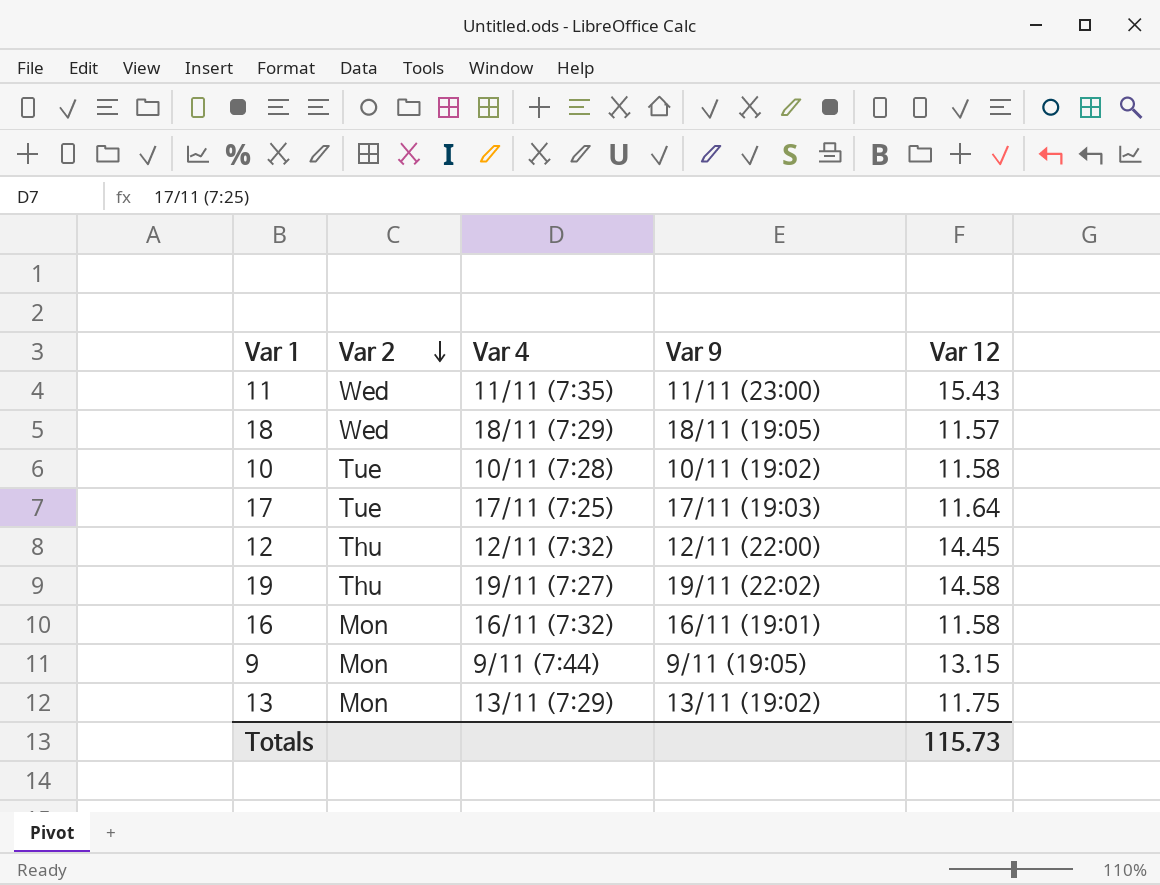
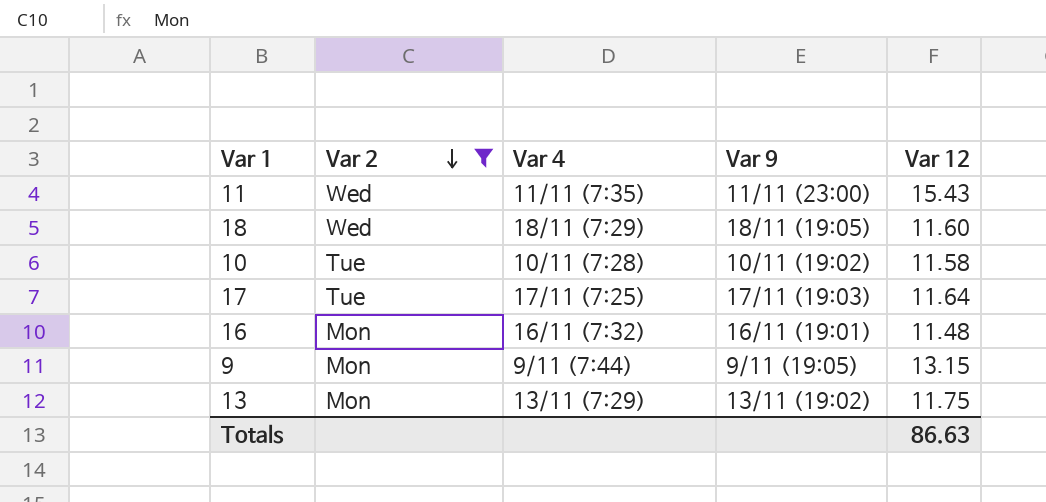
filter: none -> Var 2 != Thu
18 | Var 12: 11.57 -> 11.60
16 | Var 12: 11.58 -> 11.48
Totals | Var 12: 115.73 -> 86.63

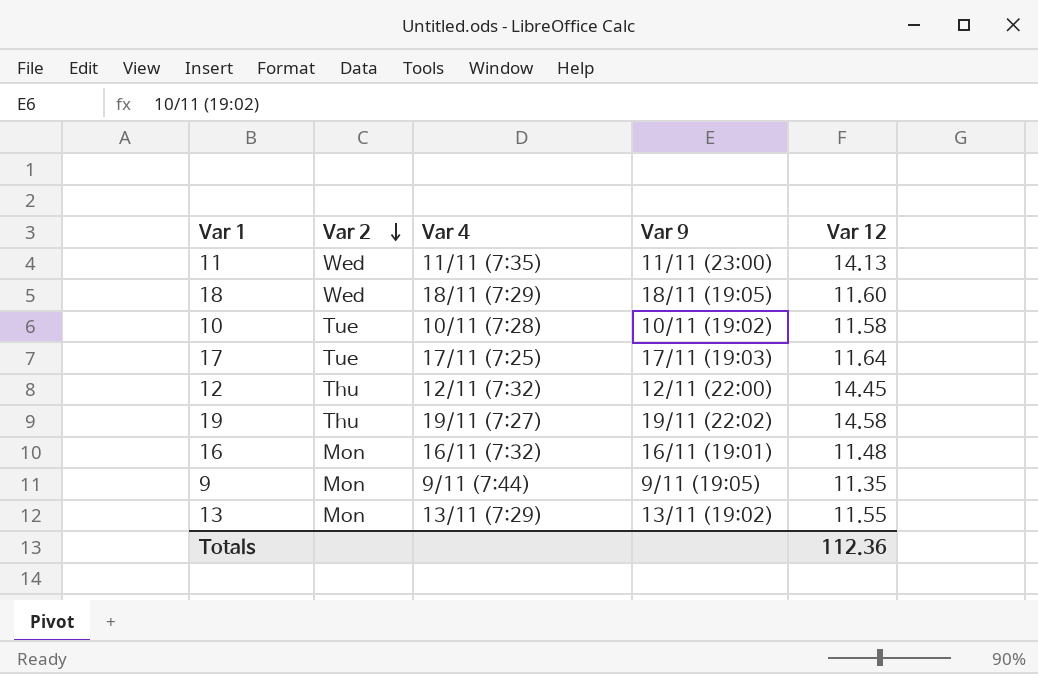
filter: Var 2 != Thu -> none
11 | Var 12: 15.43 -> 14.13
9 | Var 12: 13.15 -> 11.35
13 | Var 12: 11.75 -> 11.55
Totals | Var 12: 86.63 -> 112.36

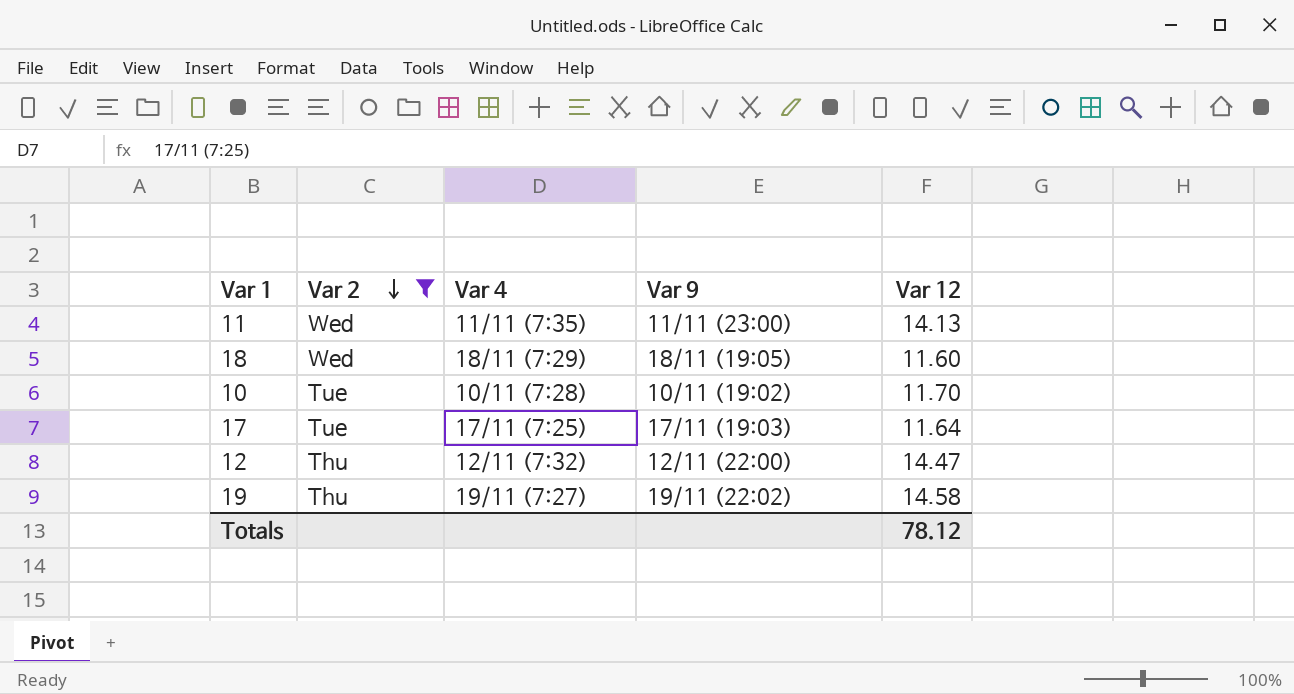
filter: none -> Var 2 != Mon
10 | Var 12: 11.58 -> 11.70
12 | Var 12: 14.45 -> 14.47
Totals | Var 12: 112.36 -> 78.12

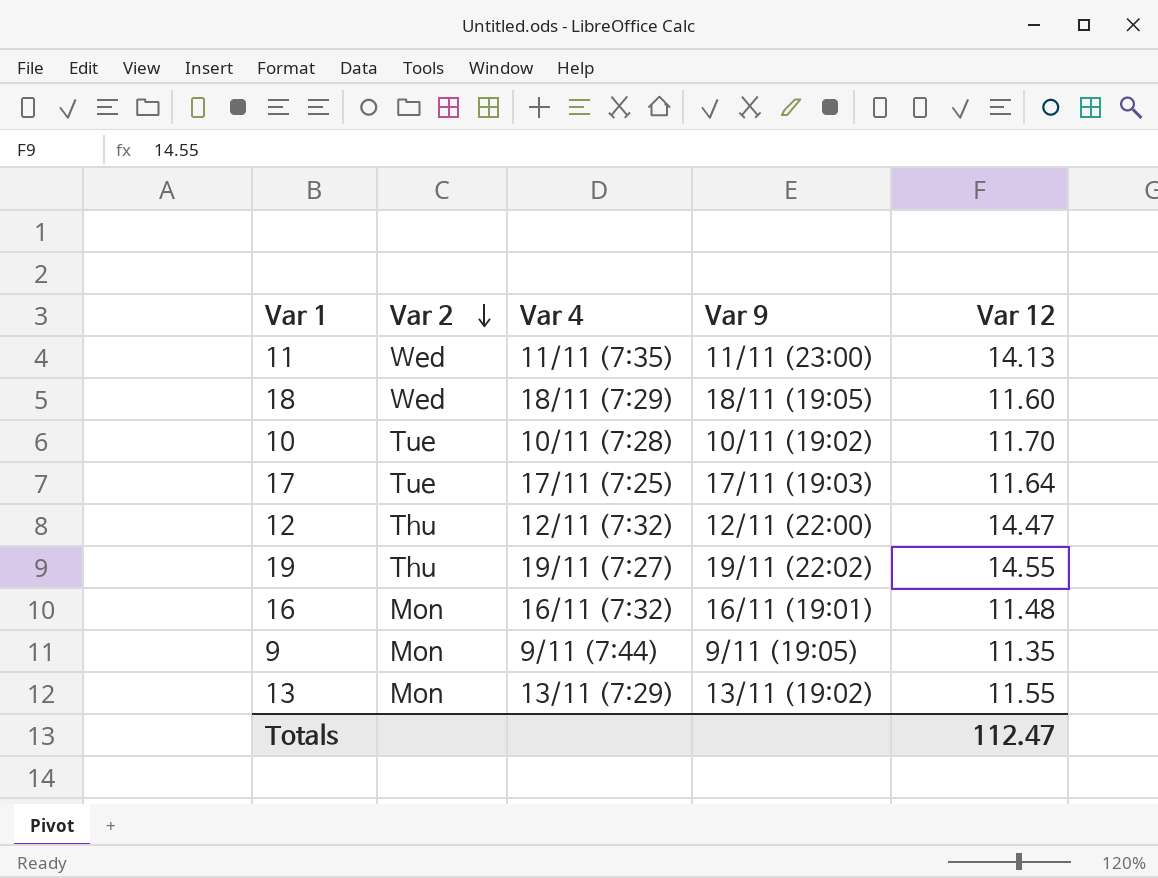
filter: Var 2 != Mon -> none
19 | Var 12: 14.58 -> 14.55
Totals | Var 12: 78.12 -> 112.47

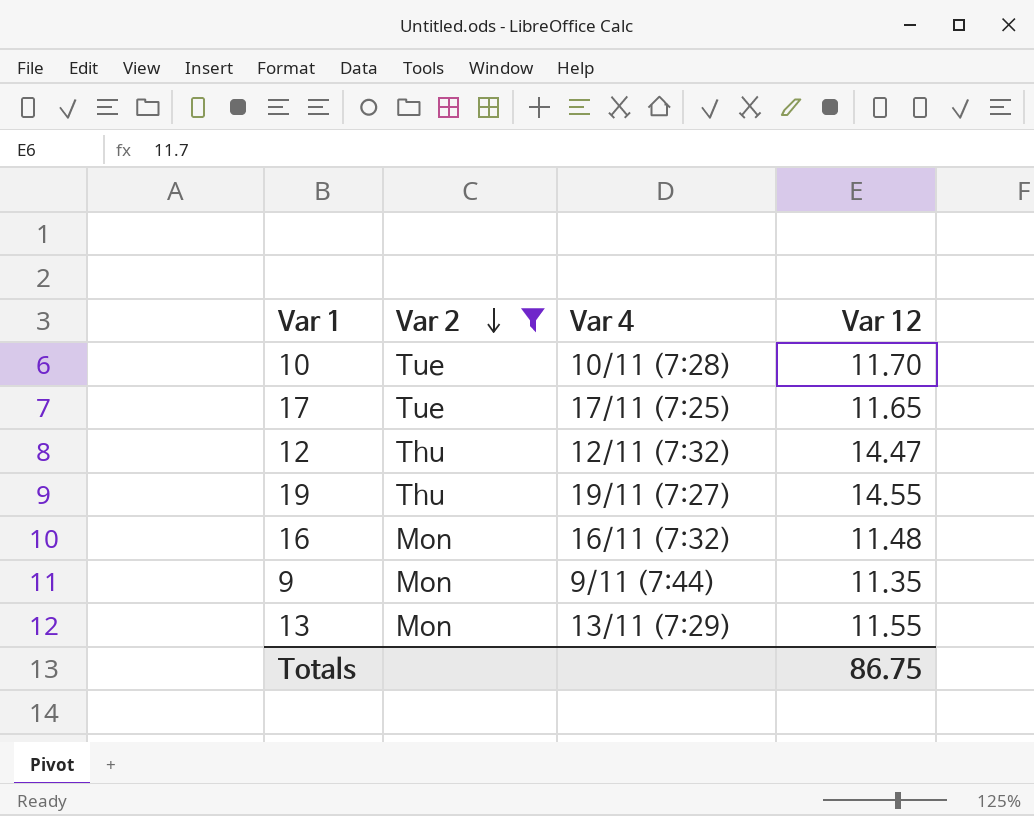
filter: none -> Var 2 != Wed
column Var 9 | position: 4 -> none
17 | Var 12: 11.64 -> 11.65
Totals | Var 12: 112.47 -> 86.75

